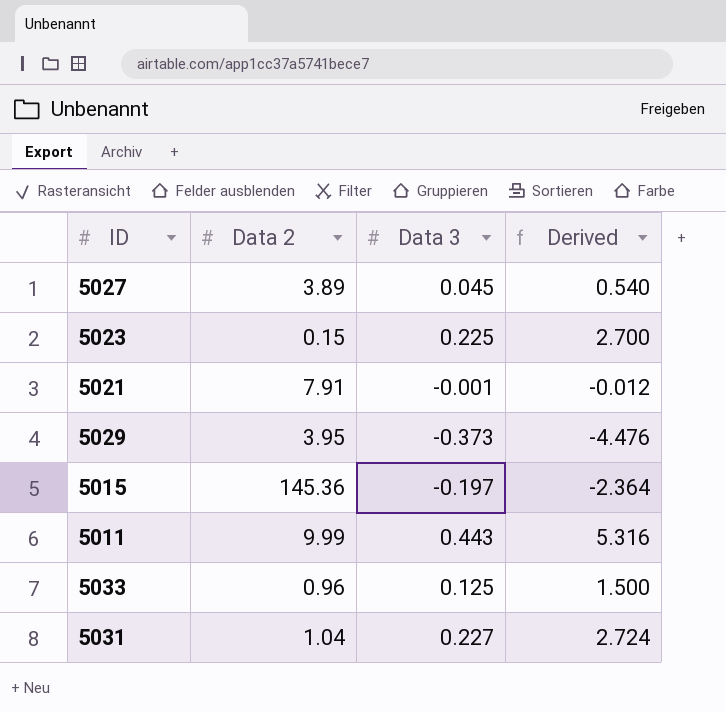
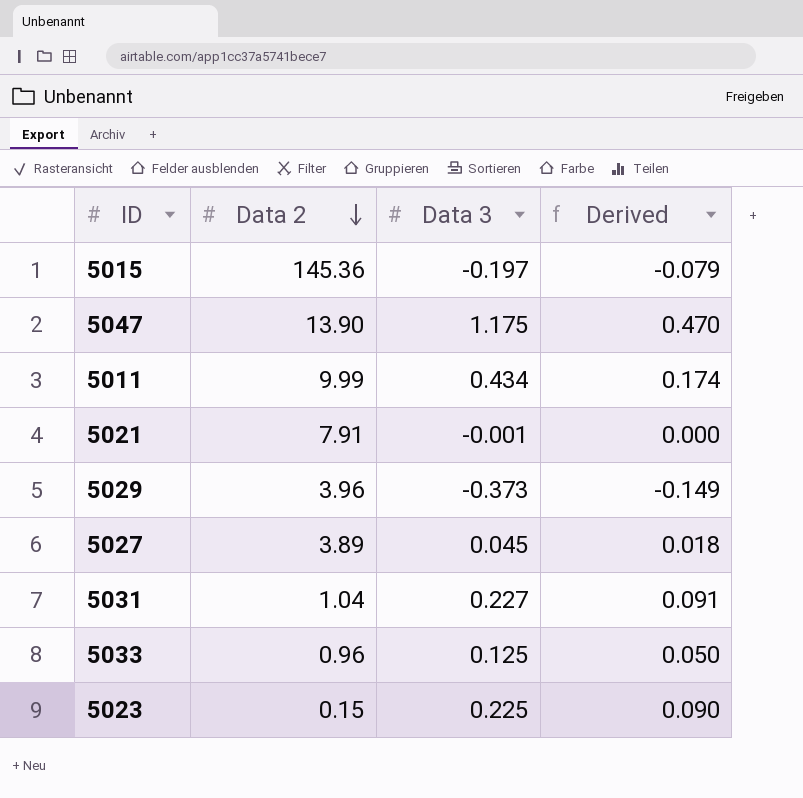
row order: none -> Data 2 descending
column Derived | formula: [Data 3] * 12 -> [Data 3] * 0.4
row 5047: none -> 13.90 | 1.175 | 0.470
5011 | Data 3: 0.443 -> 0.434
5029 | Data 2: 3.95 -> 3.96

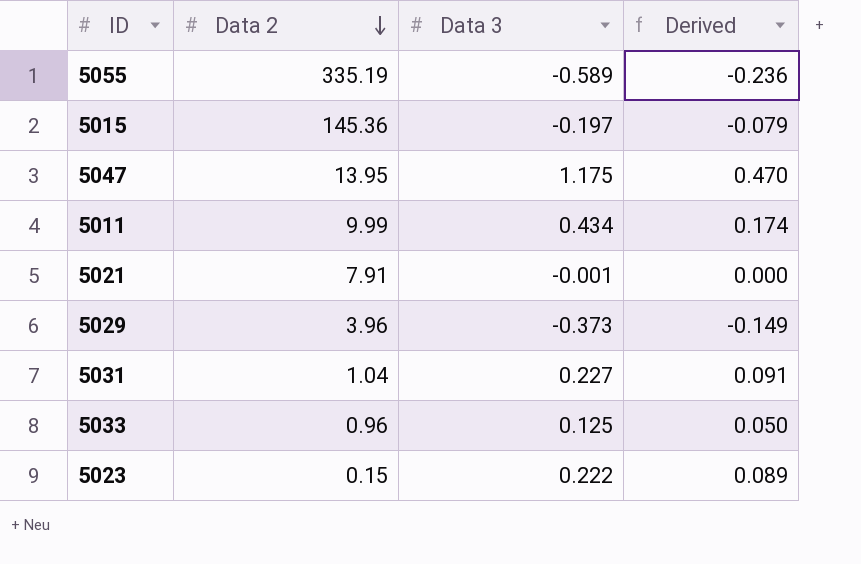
row 5027: 3.89 | 0.045 | 0.018 -> none
row 5055: none -> 335.19 | -0.589 | -0.236
5047 | Data 2: 13.90 -> 13.95
5023 | Data 3: 0.225 -> 0.222
5023 | Derived: 0.090 -> 0.089

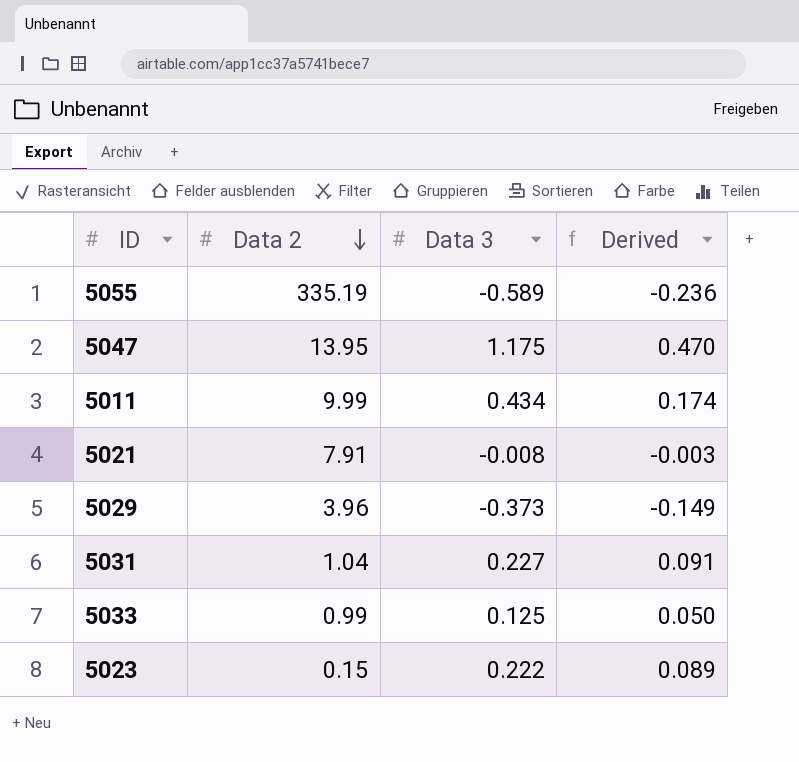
row 5015: 145.36 | -0.197 | -0.079 -> none
5021 | Data 3: -0.001 -> -0.008
5021 | Derived: 0.000 -> -0.003
5033 | Data 2: 0.96 -> 0.99

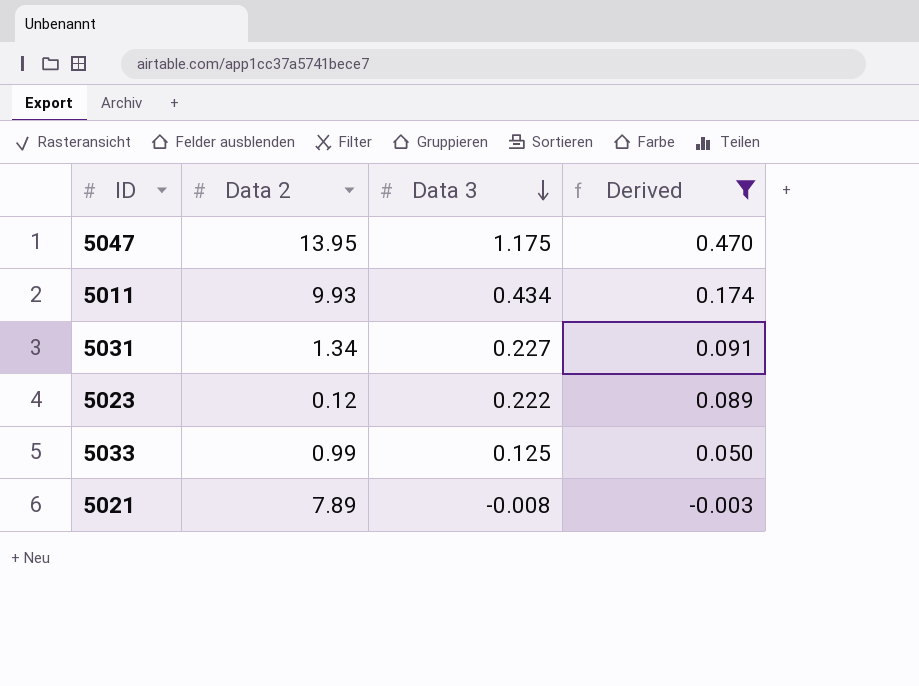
filter: none -> Derived >= -0.003
row order: Data 2 descending -> Data 3 descending
5011 | Data 2: 9.99 -> 9.93
5031 | Data 2: 1.04 -> 1.34
5023 | Data 2: 0.15 -> 0.12
5021 | Data 2: 7.91 -> 7.89

